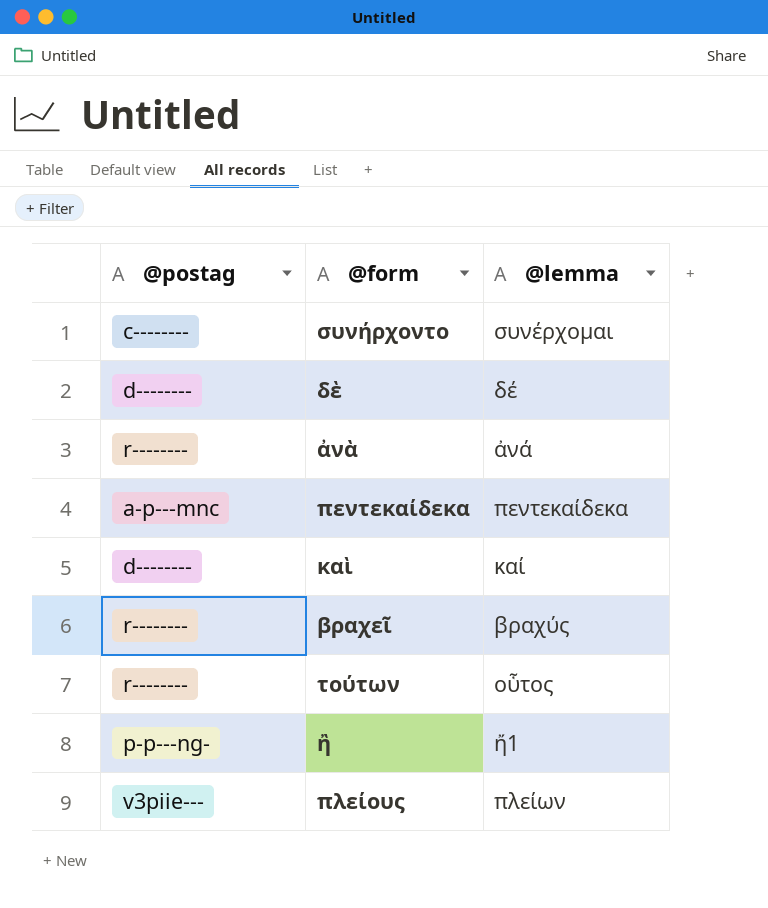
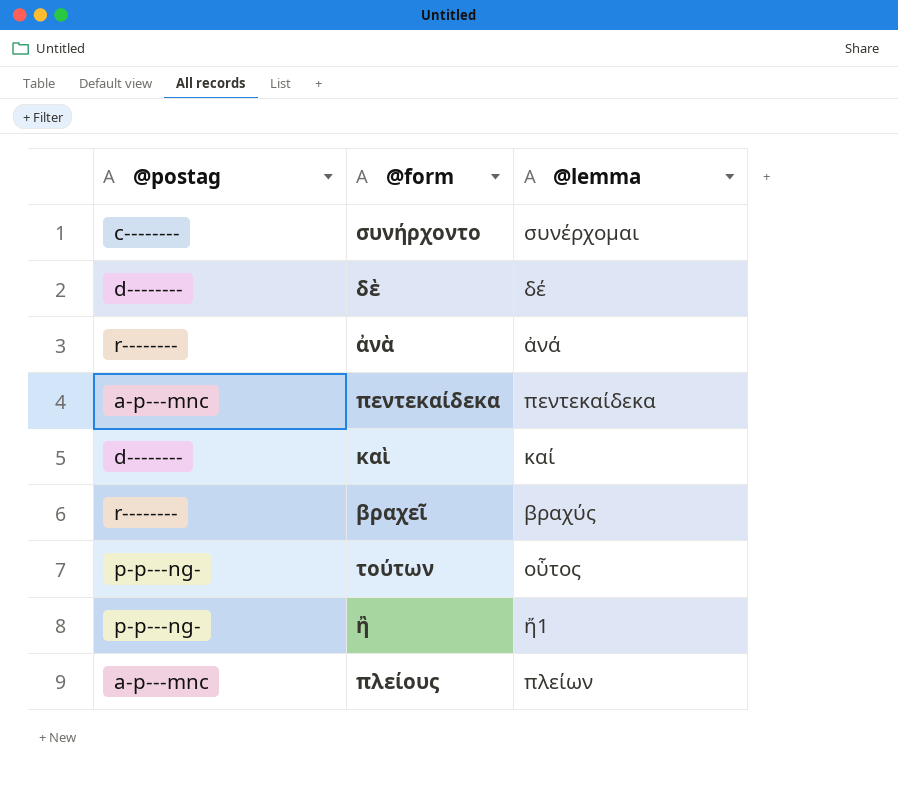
τούτων | @postag: r-------- -> p-p---ng-
πλείους | @postag: v3piie--- -> a-p---mnc

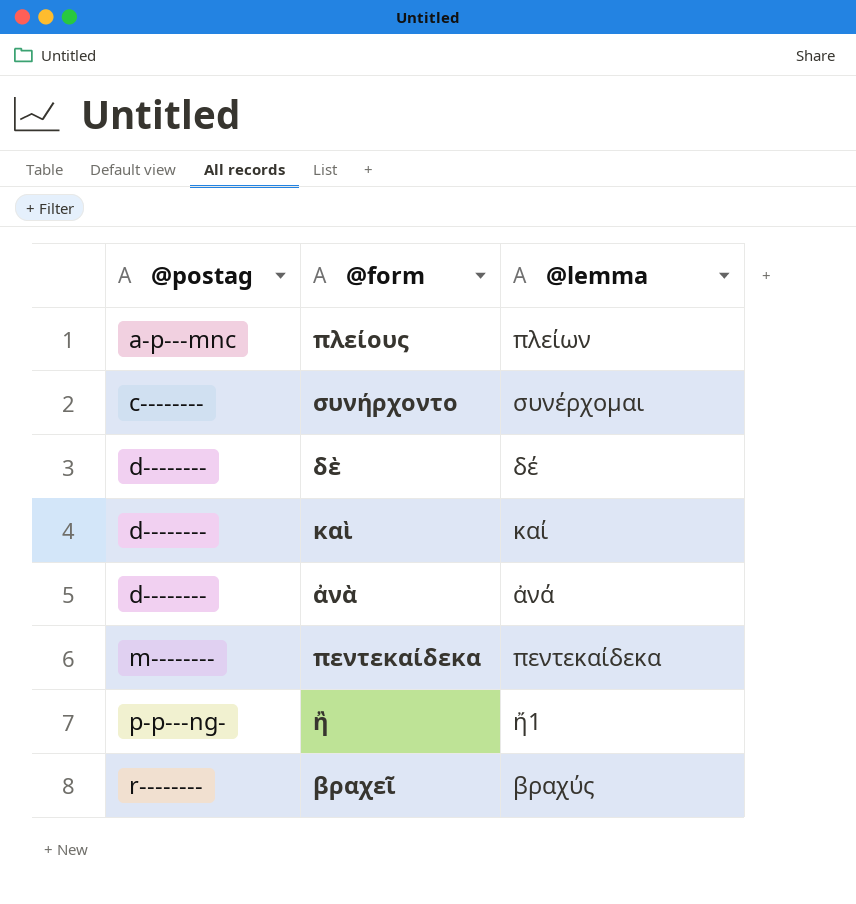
row order: none -> @postag ascending
row τούτων: p-p---ng- | οὗτος -> none
ἀνὰ | @postag: r-------- -> d--------
πεντεκαίδεκα | @postag: a-p---mnc -> m--------

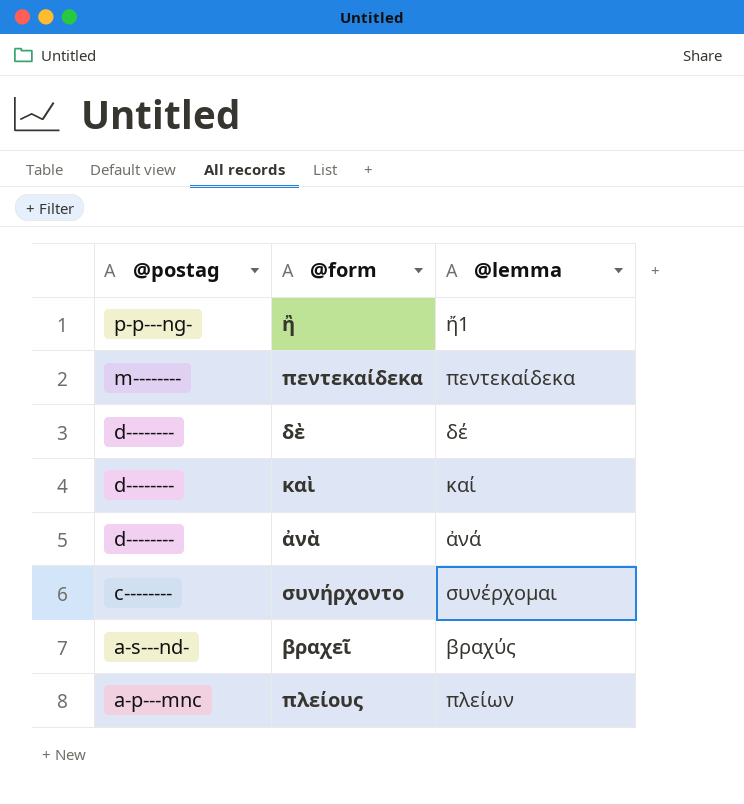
row order: @postag ascending -> @postag descending
βραχεῖ | @postag: r-------- -> a-s---nd-

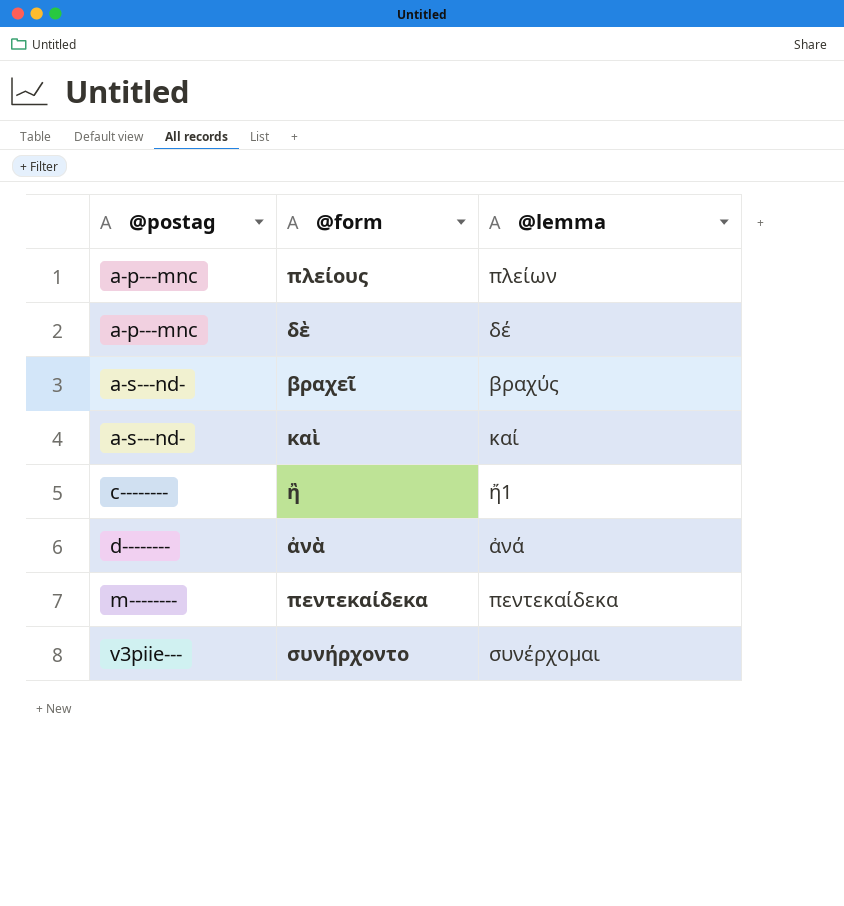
row order: @postag descending -> @postag ascending
δὲ | @postag: d-------- -> a-p---mnc
καὶ | @postag: d-------- -> a-s---nd-
ἢ | @postag: p-p---ng- -> c--------
συνήρχοντο | @postag: c-------- -> v3piie---

